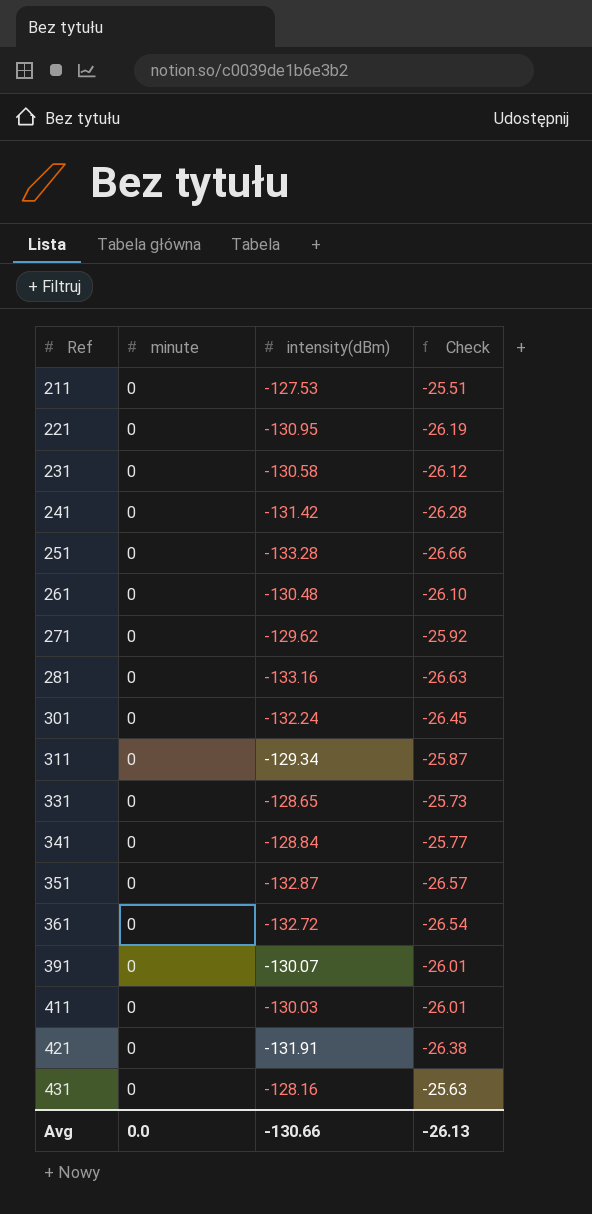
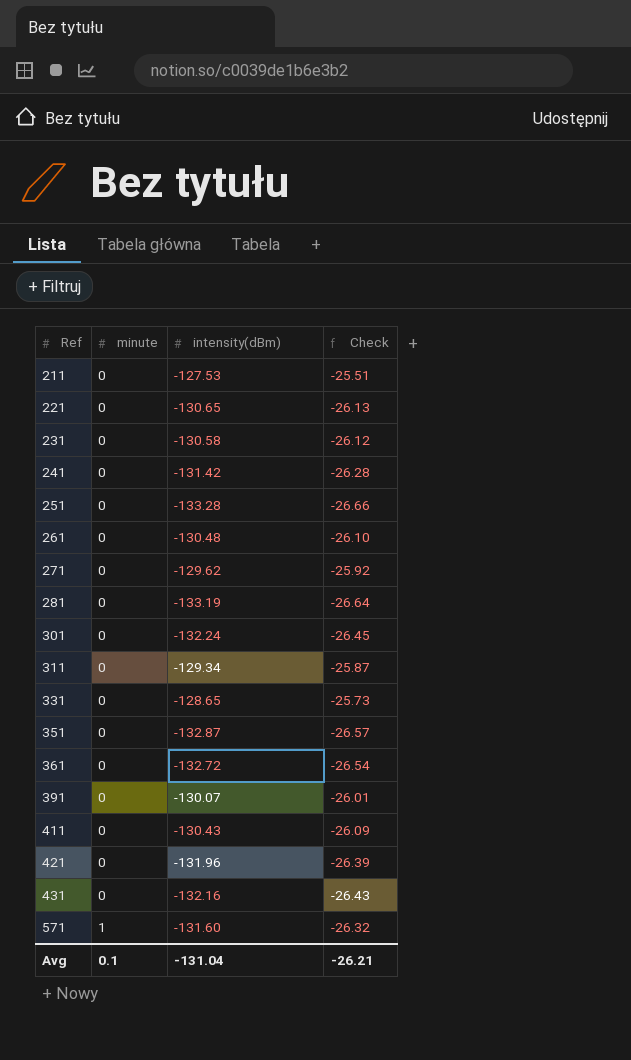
row 341: 0 | -128.84 | -25.77 -> none
221 | intensity(dBm): -130.95 -> -130.65
221 | Check: -26.19 -> -26.13
281 | intensity(dBm): -133.16 -> -133.19
281 | Check: -26.63 -> -26.64
411 | intensity(dBm): -130.03 -> -130.43
411 | Check: -26.01 -> -26.09
421 | intensity(dBm): -131.91 -> -131.96
421 | Check: -26.38 -> -26.39
431 | intensity(dBm): -128.16 -> -132.16
431 | Check: -25.63 -> -26.43
row 571: none -> 1 | -131.60 | -26.32
Avg | minute: 0.0 -> 0.1
Avg | intensity(dBm): -130.66 -> -131.04
Avg | Check: -26.13 -> -26.21

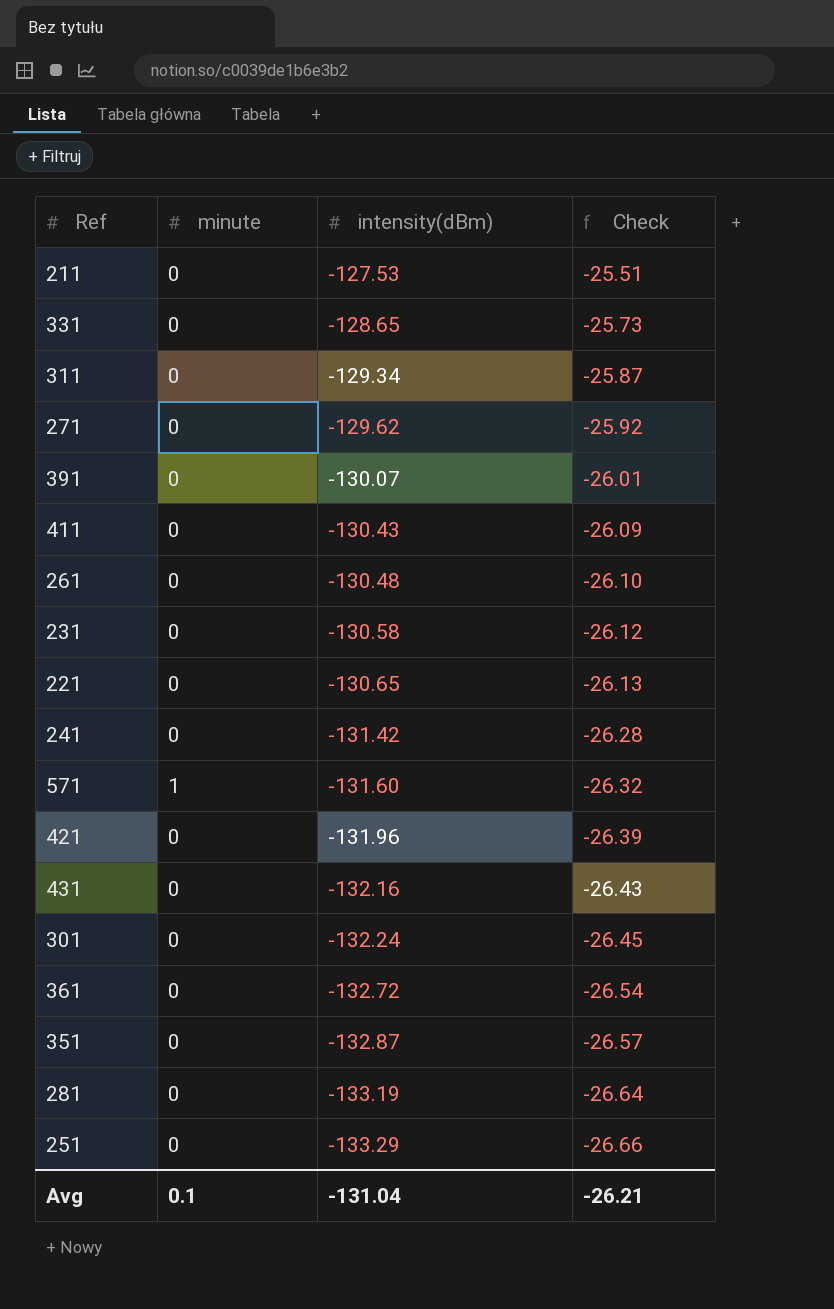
row order: Ref ascending -> intensity(dBm) descending
251 | intensity(dBm): -133.28 -> -133.29

